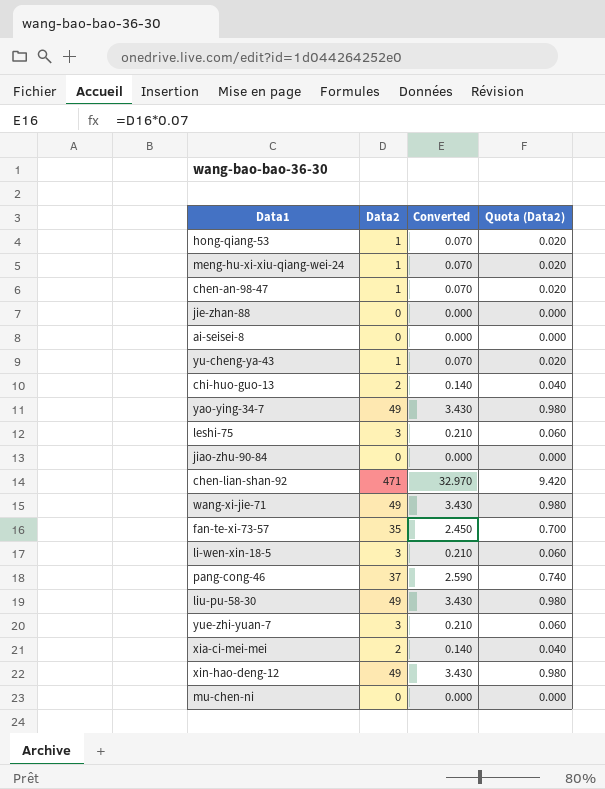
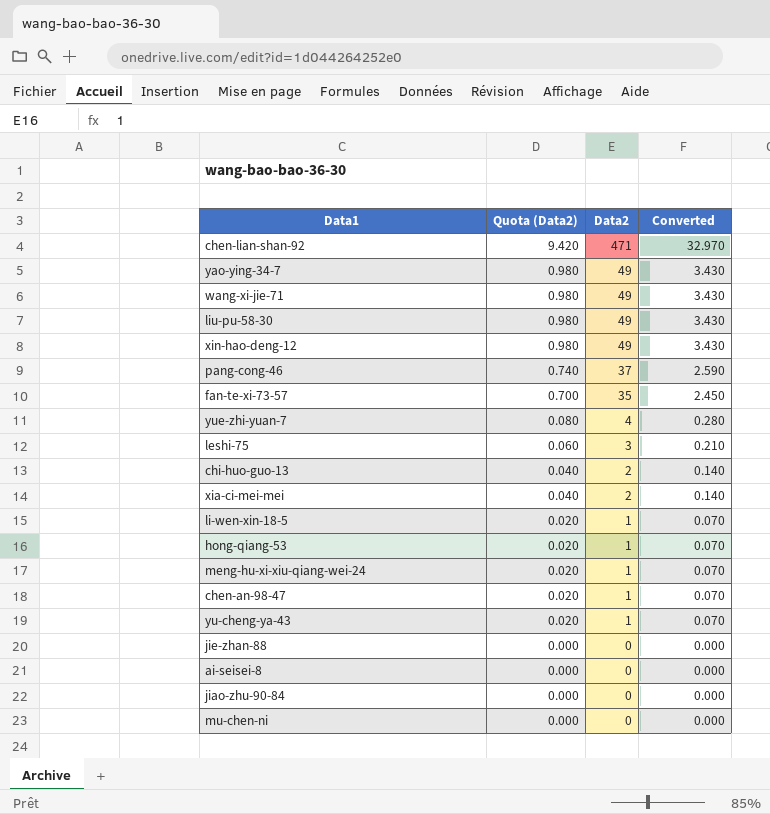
row order: none -> Quota (Data2) descending
column Quota (Data2) | position: 4 -> 2
yue-zhi-yuan-7 | Quota (Data2): 0.060 -> 0.080
yue-zhi-yuan-7 | Data2: 3 -> 4
yue-zhi-yuan-7 | Converted: 0.210 -> 0.280
li-wen-xin-18-5 | Quota (Data2): 0.060 -> 0.020
li-wen-xin-18-5 | Data2: 3 -> 1
li-wen-xin-18-5 | Converted: 0.210 -> 0.070

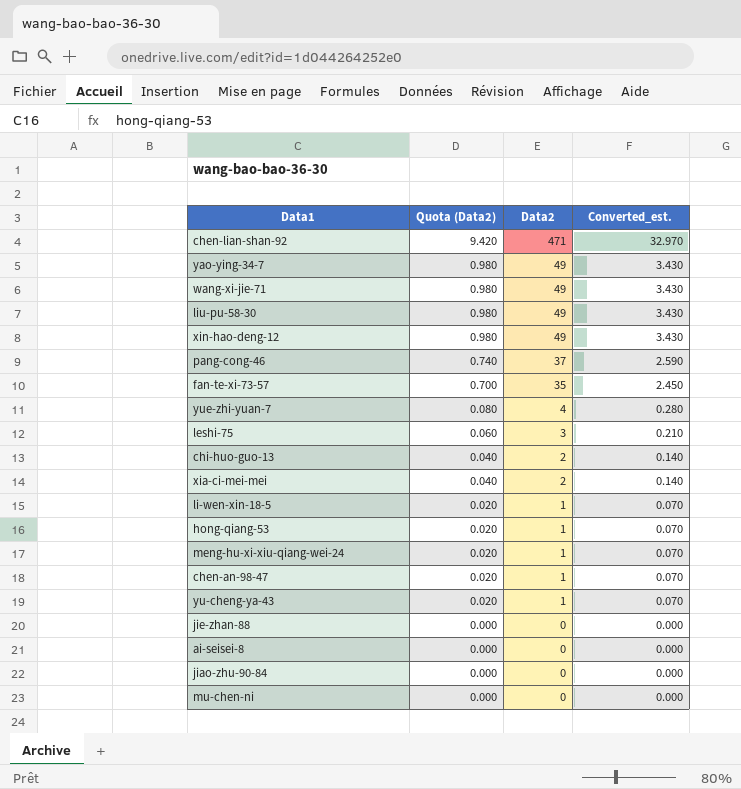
column name: Converted -> Converted_est.

